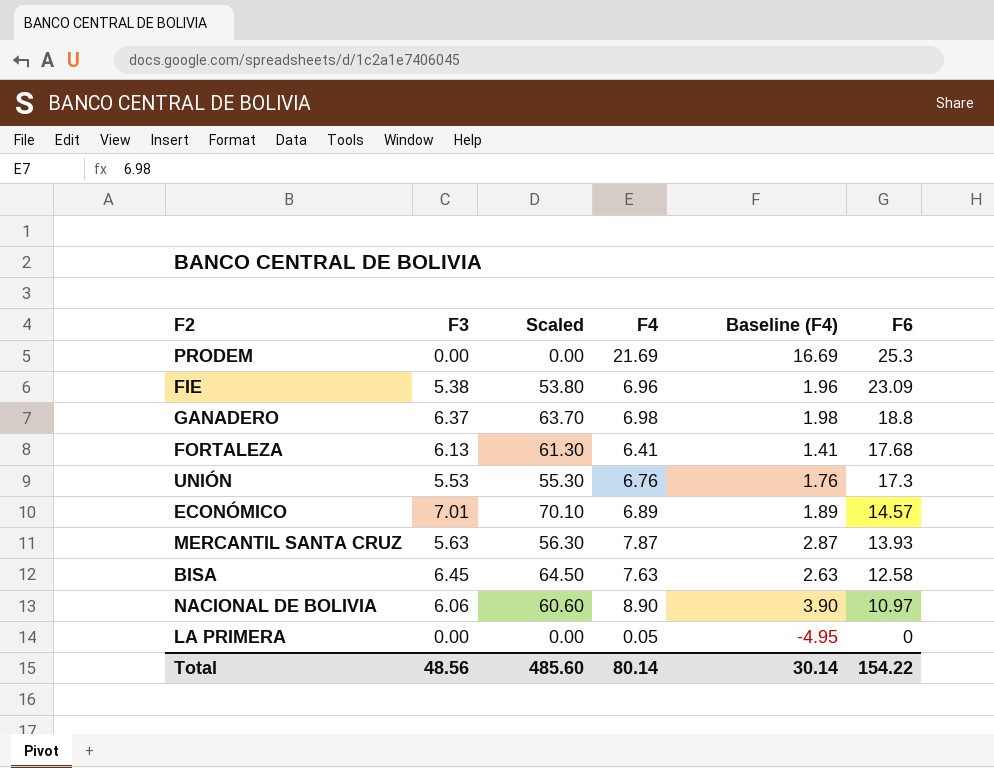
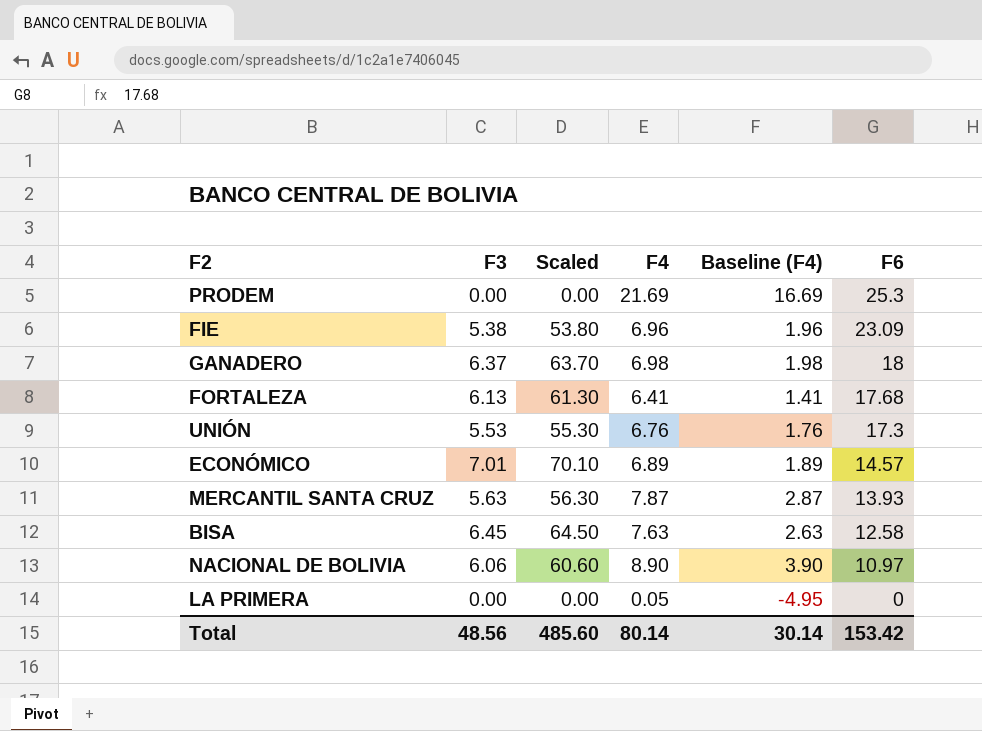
GANADERO | F6: 18.8 -> 18
Total | F6: 154.22 -> 153.42

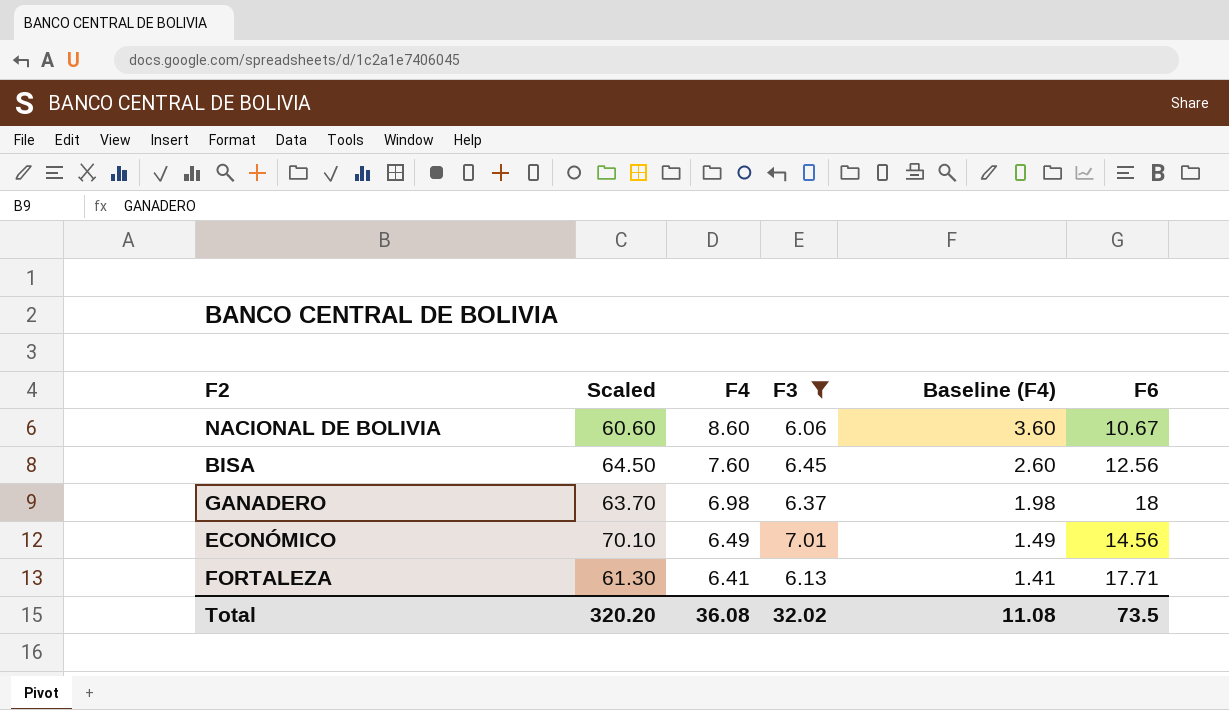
filter: none -> F3 >= 6.06
row order: F6 descending -> F4 descending
column F3 | position: 2 -> 4
NACIONAL DE BOLIVIA | F4: 8.90 -> 8.60
NACIONAL DE BOLIVIA | Baseline (F4): 3.90 -> 3.60
NACIONAL DE BOLIVIA | F6: 10.97 -> 10.67
BISA | F4: 7.63 -> 7.60
BISA | Baseline (F4): 2.63 -> 2.60
BISA | F6: 12.58 -> 12.56
ECONÓMICO | F4: 6.89 -> 6.49
ECONÓMICO | Baseline (F4): 1.89 -> 1.49
ECONÓMICO | F6: 14.57 -> 14.56
FORTALEZA | F6: 17.68 -> 17.71
Total | Scaled: 485.60 -> 320.20
Total | F4: 80.14 -> 36.08
Total | F3: 48.56 -> 32.02
Total | Baseline (F4): 30.14 -> 11.08
Total | F6: 153.42 -> 73.5

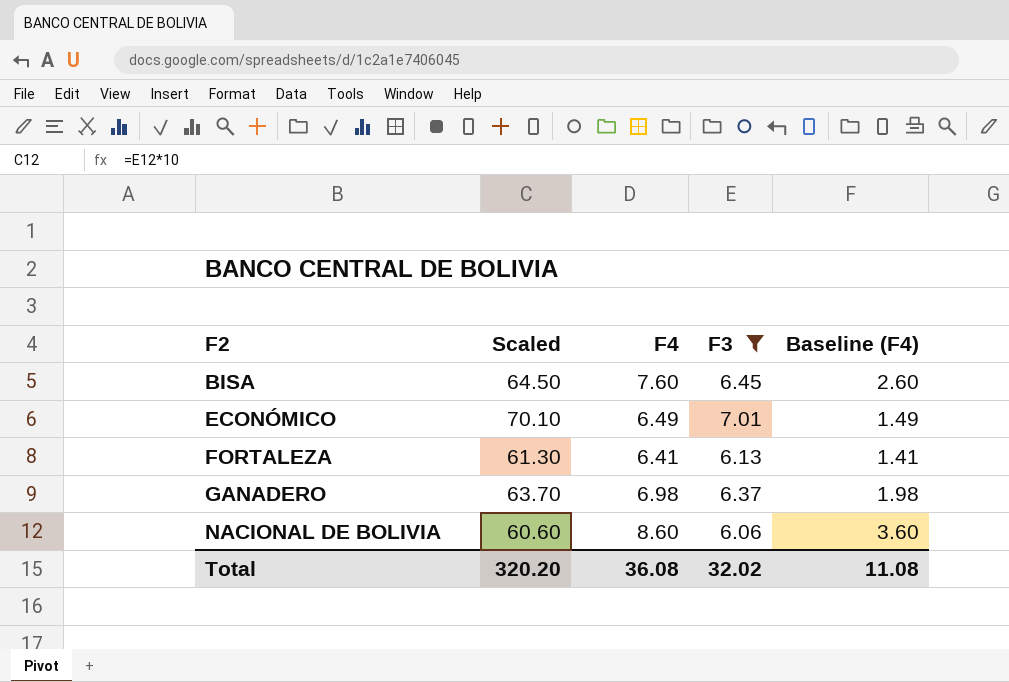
row order: F4 descending -> F2 ascending
column F6 | position: 6 -> none

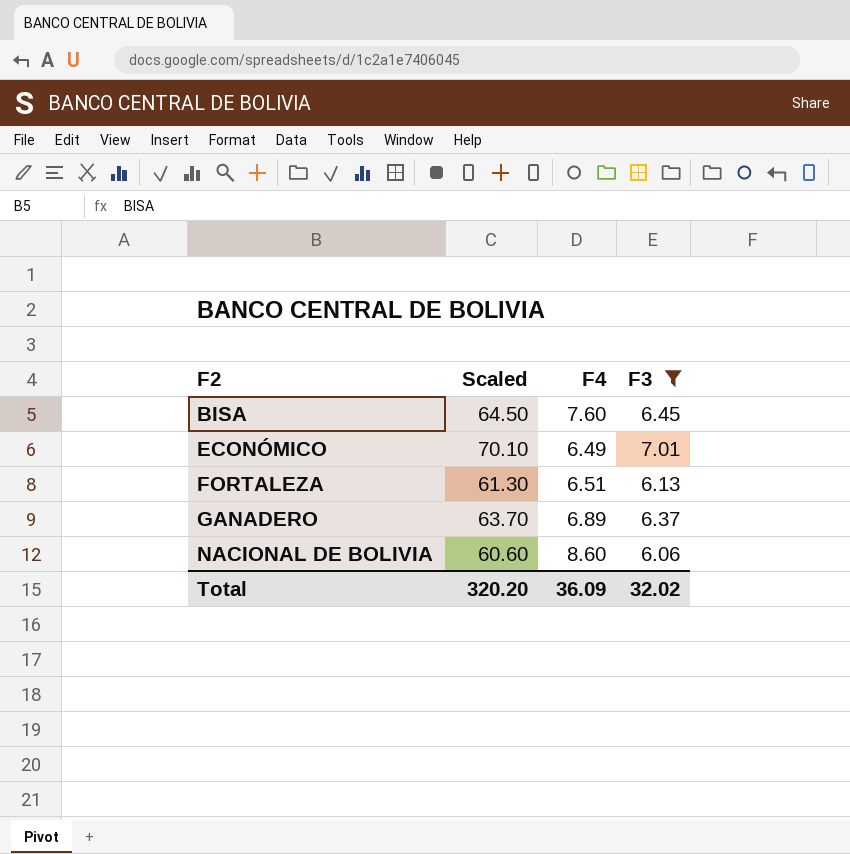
column Baseline (F4) | formula: [F4] - 5 -> none
FORTALEZA | F4: 6.41 -> 6.51
GANADERO | F4: 6.98 -> 6.89
Total | F4: 36.08 -> 36.09

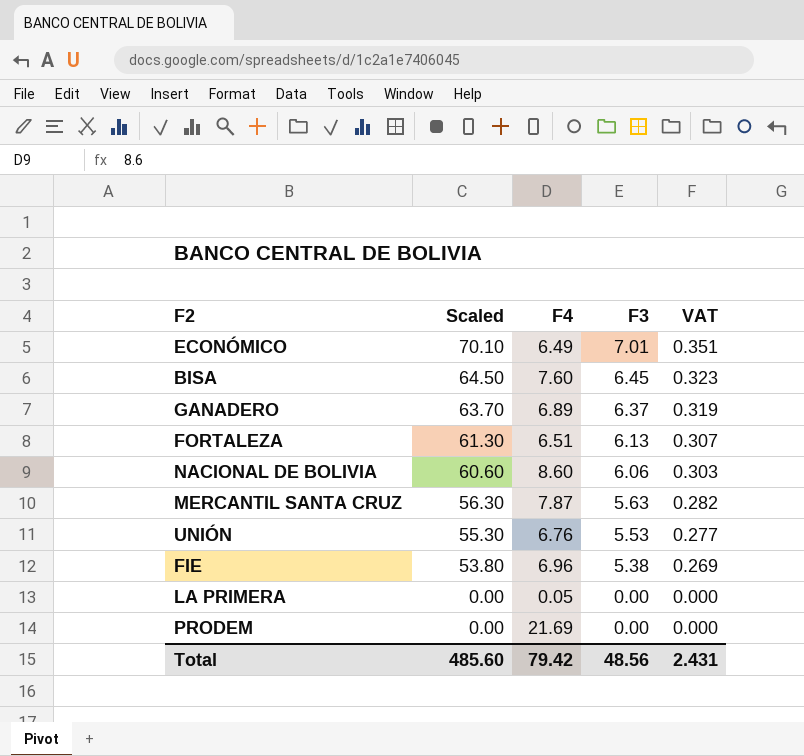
filter: F3 >= 6.06 -> none
row order: F2 ascending -> Scaled descending
column VAT | formula: none -> [F3] * 0.05
Total | Scaled: 320.20 -> 485.60
Total | F4: 36.09 -> 79.42
Total | F3: 32.02 -> 48.56

